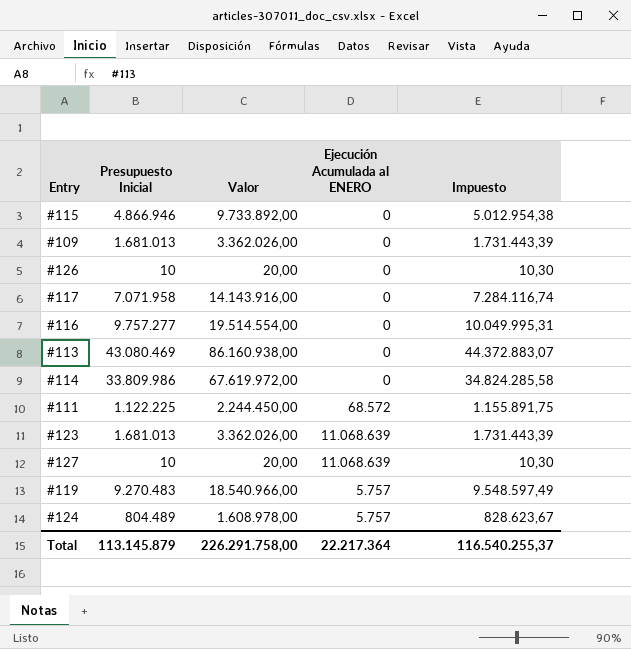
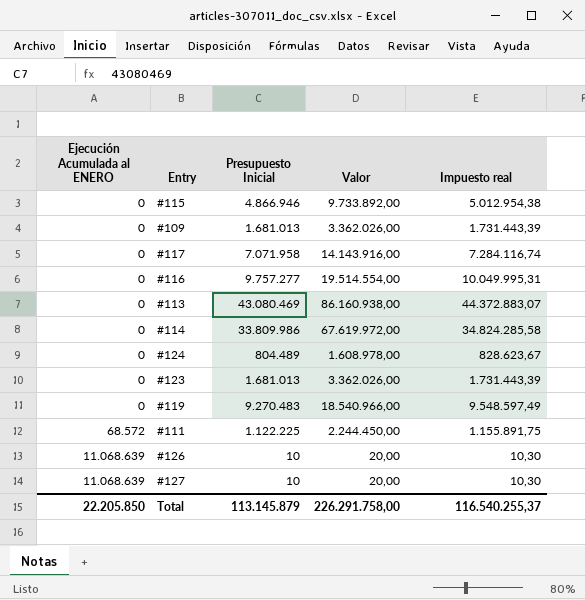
row order: none -> Ejecución Acumulada al ENERO ascending
column Ejecución Acumulada al ENERO | position: 4 -> 1
column name: Impuesto -> Impuesto real
#124 | Ejecución Acumulada al ENERO: 5.757 -> 0
#123 | Ejecución Acumulada al ENERO: 11.068.639 -> 0
#119 | Ejecución Acumulada al ENERO: 5.757 -> 0
#126 | Ejecución Acumulada al ENERO: 0 -> 11.068.639
Total | Ejecución Acumulada al ENERO: 22.217.364 -> 22.205.850

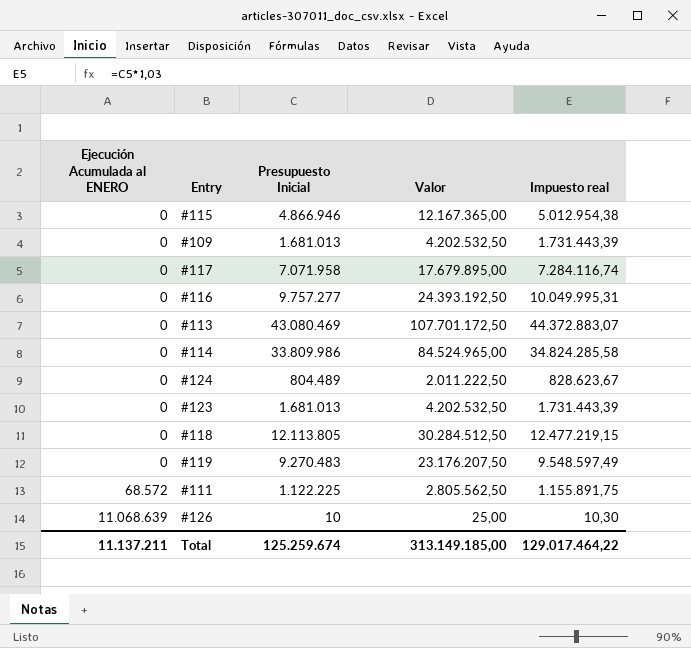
column Valor | formula: [Presupuesto Inicial] * 2 -> [Presupuesto Inicial] * 2,5
row #127: 11.068.639 | 10 | 20,00 | 10,30 -> none
row #118: none -> 0 | 12.113.805 | 30.284.512,50 | 12.477.219,15
Total | Ejecución Acumulada al ENERO: 22.205.850 -> 11.137.211
Total | Presupuesto Inicial: 113.145.879 -> 125.259.674
Total | Valor: 226.291.758,00 -> 313.149.185,00
Total | Impuesto real: 116.540.255,37 -> 129.017.464,22

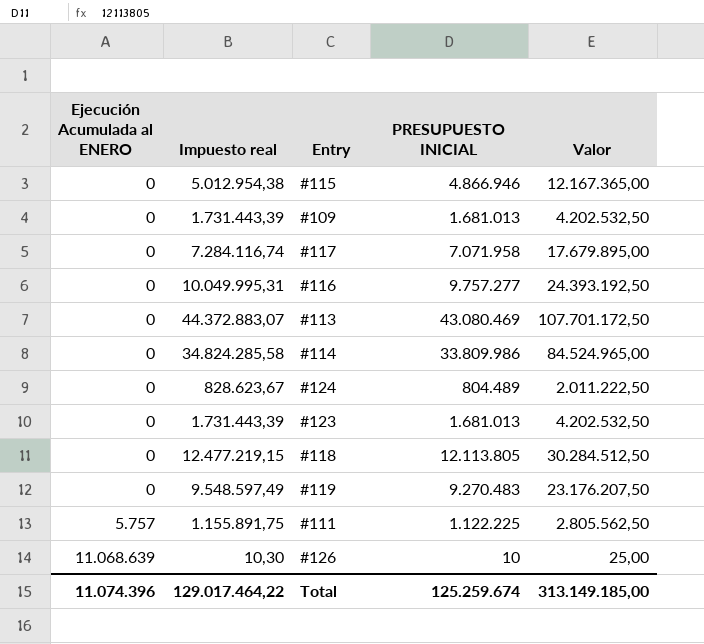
column Impuesto real | position: 5 -> 2
column name: Presupuesto Inicial -> PRESUPUESTO INICIAL
#111 | Ejecución Acumulada al ENERO: 68.572 -> 5.757
Total | Ejecución Acumulada al ENERO: 11.137.211 -> 11.074.396

